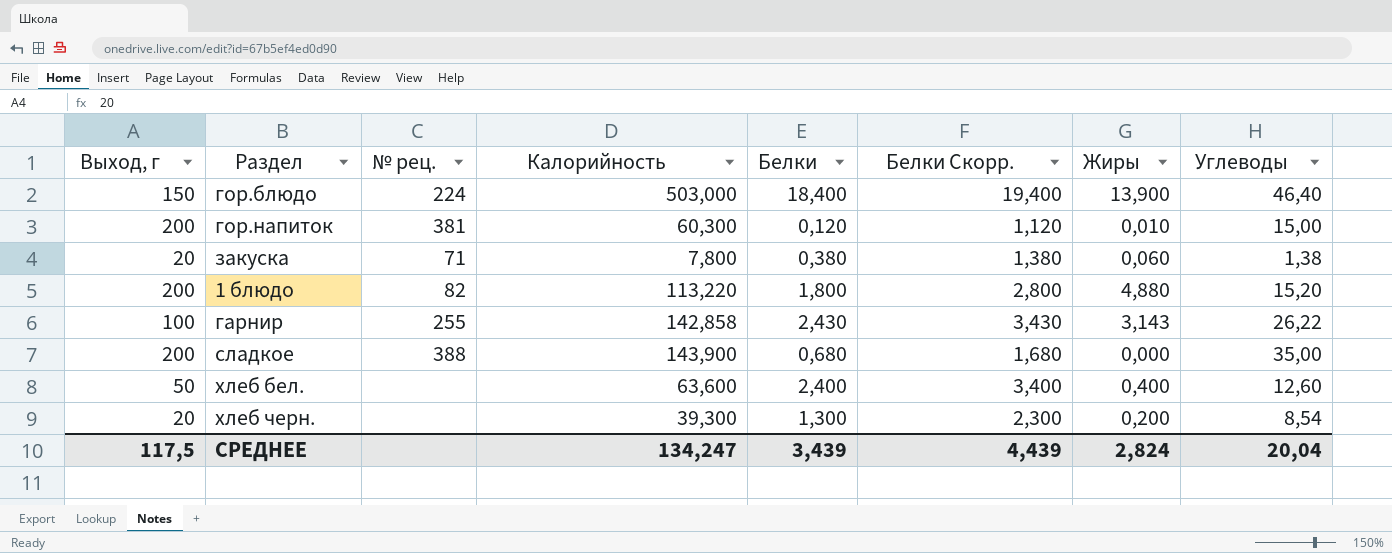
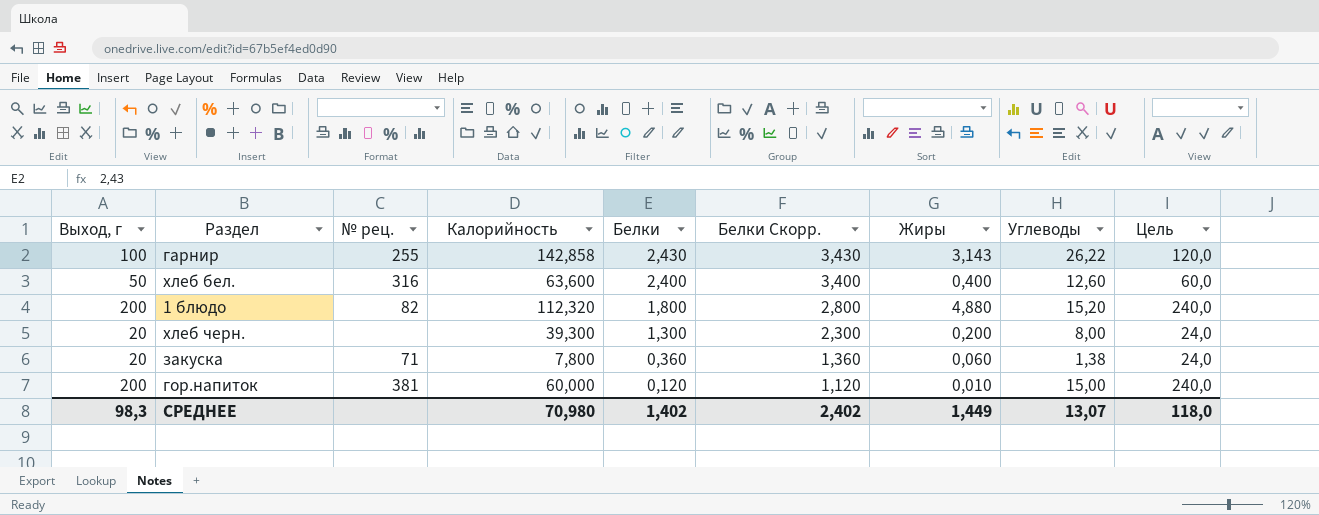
row order: none -> Белки descending
column Цель | formula: none -> [Выход, г] * 1,2
row гор.блюдо: 150 | 224 | 503,000 | 18,400 | 19,400 | 13,900 | 46,40 -> none
row сладкое: 200 | 388 | 143,900 | 0,680 | 1,680 | 0,000 | 35,00 -> none
хлеб бел. | № рец.: none -> 316
1 блюдо | Калорийность: 113,220 -> 112,320
хлеб черн. | Углеводы: 8,54 -> 8,00
закуска | Белки: 0,380 -> 0,360
закуска | Белки Скорр.: 1,380 -> 1,360
гор.напиток | Калорийность: 60,300 -> 60,000
СРЕДНЕЕ | Выход, г: 117,5 -> 98,3
СРЕДНЕЕ | Калорийность: 134,247 -> 70,980
СРЕДНЕЕ | Белки: 3,439 -> 1,402
СРЕДНЕЕ | Белки Скорр.: 4,439 -> 2,402
СРЕДНЕЕ | Жиры: 2,824 -> 1,449
СРЕДНЕЕ | Углеводы: 20,04 -> 13,07

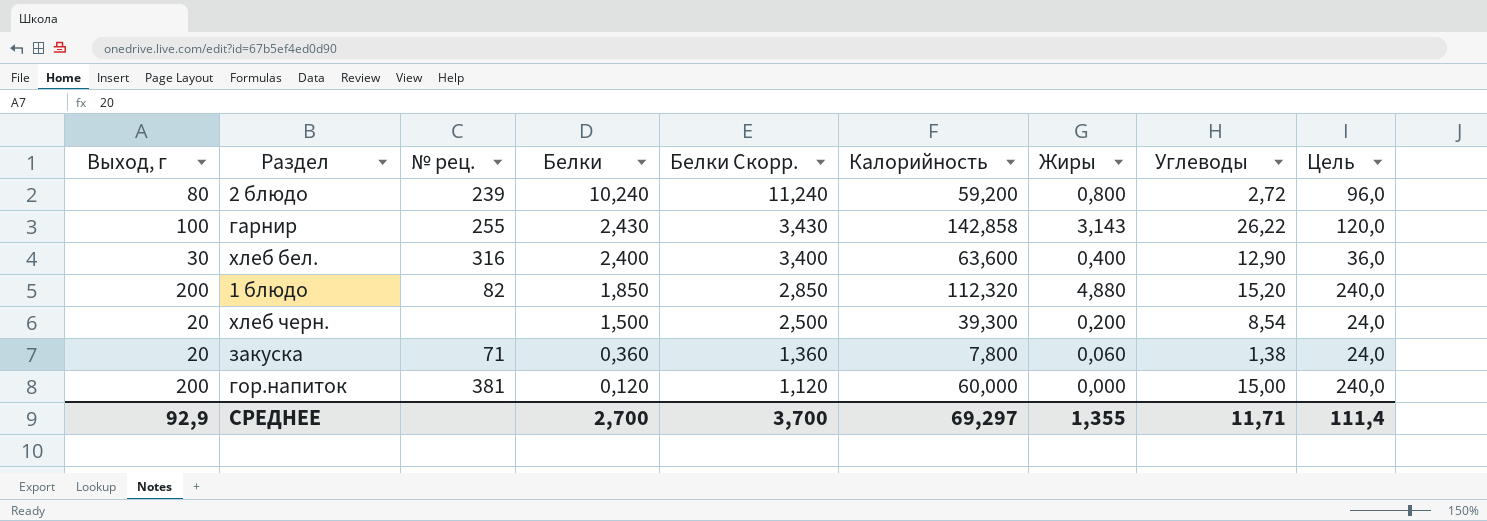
column Калорийность | position: 4 -> 6
row 2 блюдо: none -> 80 | 239 | 10,240 | 11,240 | 59,200 | 0,800 | 2,72 | 96,0
хлеб бел. | Выход, г: 50 -> 30
хлеб бел. | Углеводы: 12,60 -> 12,90
хлеб бел. | Цель: 60,0 -> 36,0
1 блюдо | Белки: 1,800 -> 1,850
1 блюдо | Белки Скорр.: 2,800 -> 2,850
хлеб черн. | Белки: 1,300 -> 1,500
хлеб черн. | Белки Скорр.: 2,300 -> 2,500
хлеб черн. | Углеводы: 8,00 -> 8,54
гор.напиток | Жиры: 0,010 -> 0,000
СРЕДНЕЕ | Выход, г: 98,3 -> 92,9
СРЕДНЕЕ | Белки: 1,402 -> 2,700
СРЕДНЕЕ | Белки Скорр.: 2,402 -> 3,700
СРЕДНЕЕ | Калорийность: 70,980 -> 69,297
СРЕДНЕЕ | Жиры: 1,449 -> 1,355
СРЕДНЕЕ | Углеводы: 13,07 -> 11,71
СРЕДНЕЕ | Цель: 118,0 -> 111,4

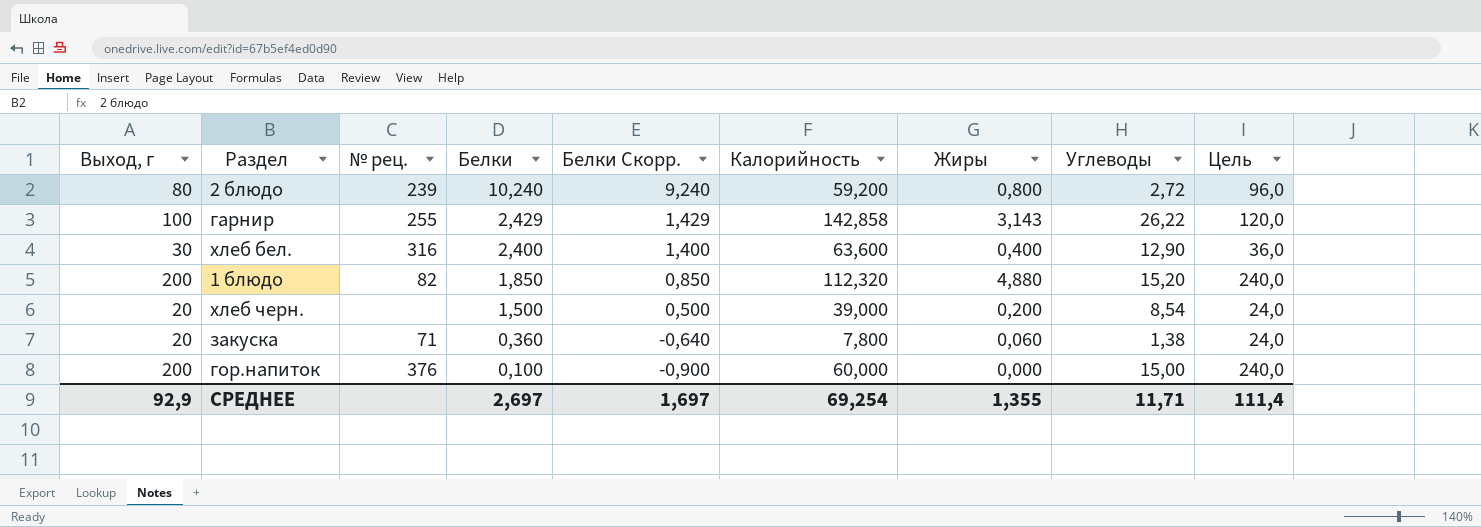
column Белки Скорр. | formula: [Белки] + 1 -> [Белки] - 1
гарнир | Белки: 2,430 -> 2,429
хлеб черн. | Калорийность: 39,300 -> 39,000
гор.напиток | № рец.: 381 -> 376
гор.напиток | Белки: 0,120 -> 0,100
СРЕДНЕЕ | Белки: 2,700 -> 2,697
СРЕДНЕЕ | Белки Скорр.: 3,700 -> 1,697
СРЕДНЕЕ | Калорийность: 69,297 -> 69,254

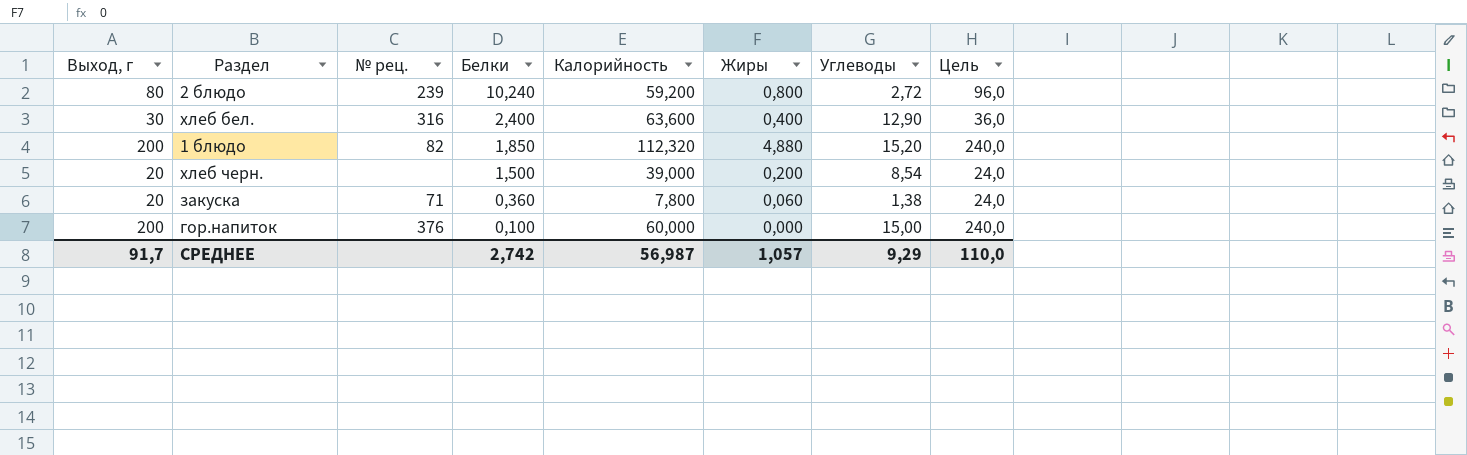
column Белки Скорр. | formula: [Белки] - 1 -> none
row гарнир: 100 | 255 | 2,429 | 1,429 | 142,858 | 3,143 | 26,22 | 120,0 -> none
СРЕДНЕЕ | Выход, г: 92,9 -> 91,7
СРЕДНЕЕ | Белки: 2,697 -> 2,742
СРЕДНЕЕ | Калорийность: 69,254 -> 56,987
СРЕДНЕЕ | Жиры: 1,355 -> 1,057
СРЕДНЕЕ | Углеводы: 11,71 -> 9,29
СРЕДНЕЕ | Цель: 111,4 -> 110,0

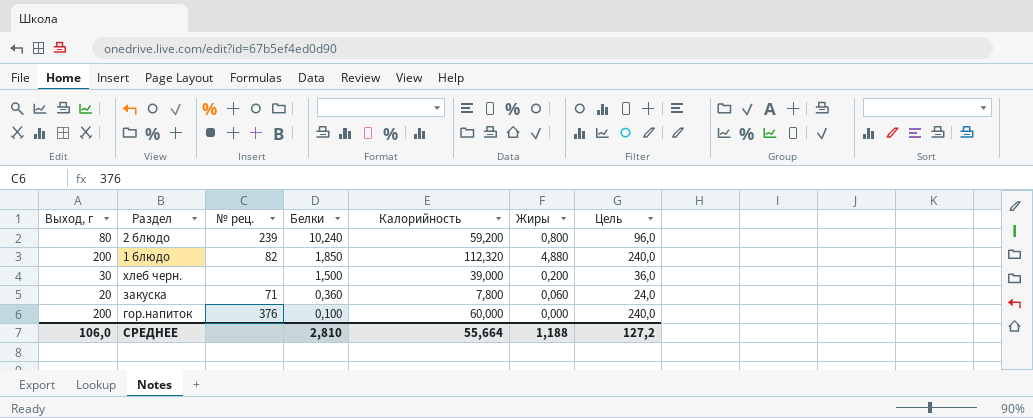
column Углеводы | position: 7 -> none
row хлеб бел.: 30 | 316 | 2,400 | 63,600 | 0,400 | 12,90 | 36,0 -> none
хлеб черн. | Выход, г: 20 -> 30
хлеб черн. | Цель: 24,0 -> 36,0
СРЕДНЕЕ | Выход, г: 91,7 -> 106,0
СРЕДНЕЕ | Белки: 2,742 -> 2,810
СРЕДНЕЕ | Калорийность: 56,987 -> 55,664
СРЕДНЕЕ | Жиры: 1,057 -> 1,188
СРЕДНЕЕ | Цель: 110,0 -> 127,2

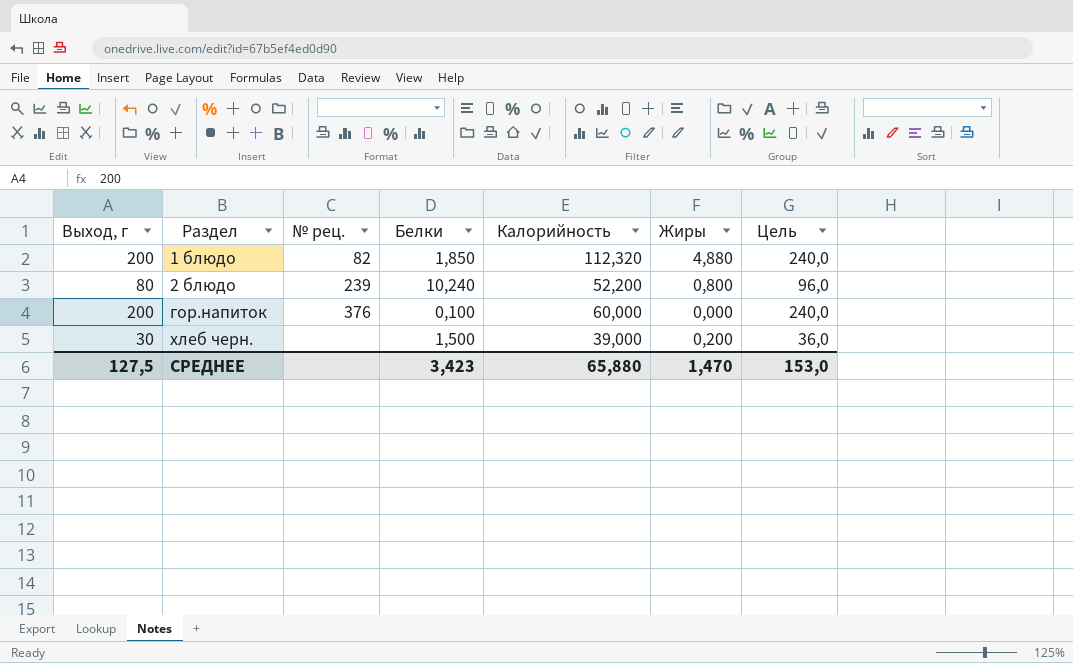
row order: Белки descending -> Раздел ascending
row закуска: 20 | 71 | 0,360 | 7,800 | 0,060 | 24,0 -> none
2 блюдо | Калорийность: 59,200 -> 52,200
СРЕДНЕЕ | Выход, г: 106,0 -> 127,5
СРЕДНЕЕ | Белки: 2,810 -> 3,423
СРЕДНЕЕ | Калорийность: 55,664 -> 65,880
СРЕДНЕЕ | Жиры: 1,188 -> 1,470
СРЕДНЕЕ | Цель: 127,2 -> 153,0

